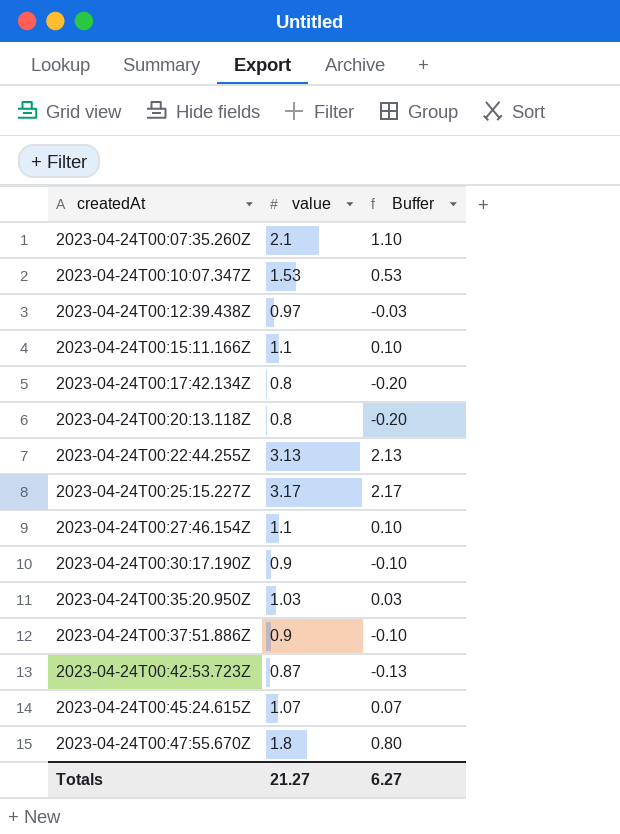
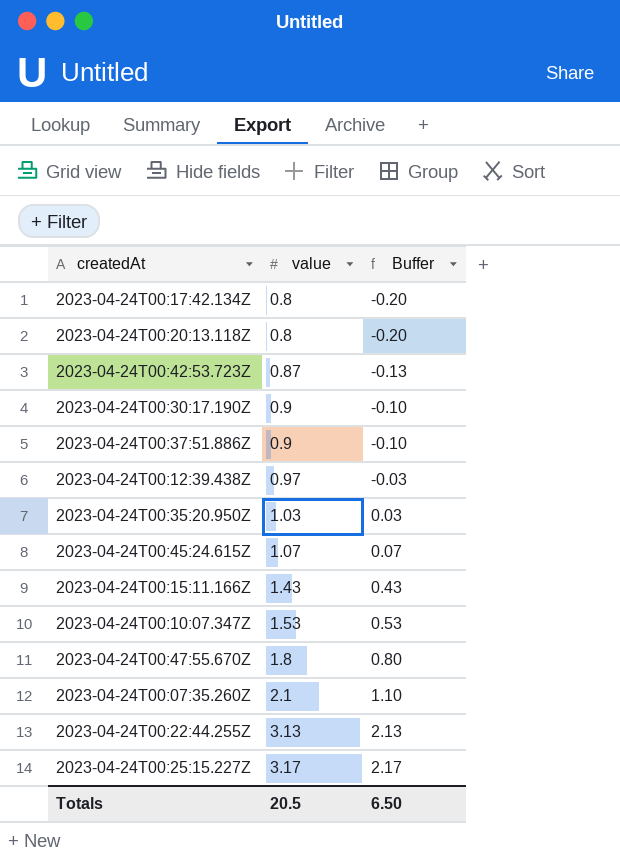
row order: createdAt ascending -> value ascending
row 2023-04-24T00:27:46.154Z: 1.1 | 0.10 -> none
2023-04-24T00:15:11.166Z | value: 1.1 -> 1.43
2023-04-24T00:15:11.166Z | Buffer: 0.10 -> 0.43
Totals | value: 21.27 -> 20.5
Totals | Buffer: 6.27 -> 6.50

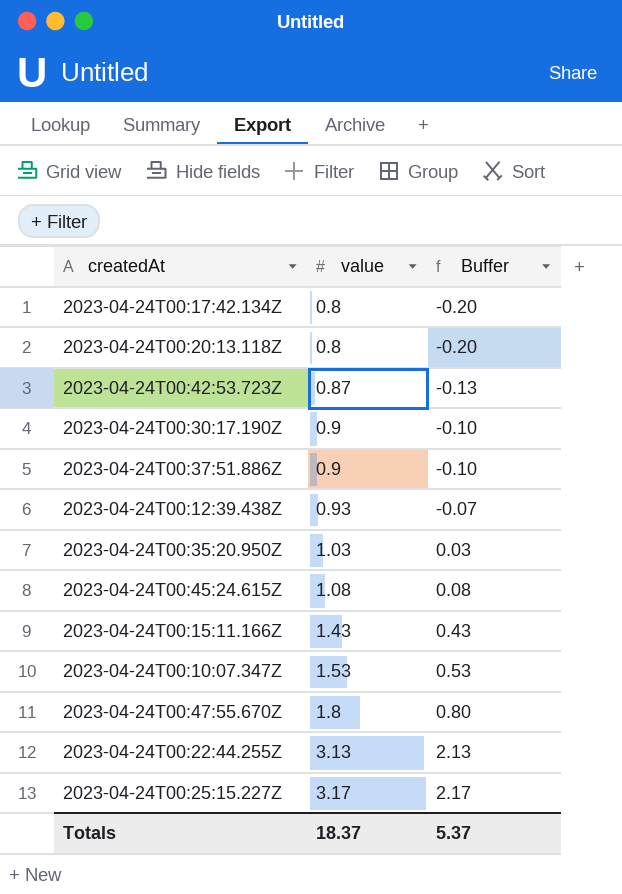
row 2023-04-24T00:07:35.260Z: 2.1 | 1.10 -> none
2023-04-24T00:12:39.438Z | value: 0.97 -> 0.93
2023-04-24T00:12:39.438Z | Buffer: -0.03 -> -0.07
2023-04-24T00:45:24.615Z | value: 1.07 -> 1.08
2023-04-24T00:45:24.615Z | Buffer: 0.07 -> 0.08
Totals | value: 20.5 -> 18.37
Totals | Buffer: 6.50 -> 5.37

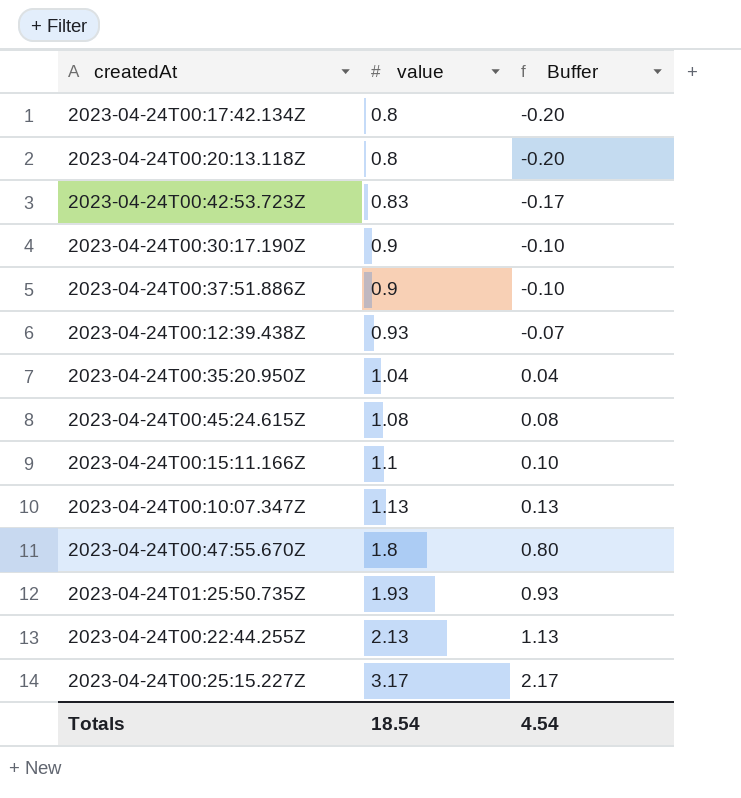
2023-04-24T00:42:53.723Z | value: 0.87 -> 0.83
2023-04-24T00:42:53.723Z | Buffer: -0.13 -> -0.17
2023-04-24T00:35:20.950Z | value: 1.03 -> 1.04
2023-04-24T00:35:20.950Z | Buffer: 0.03 -> 0.04
2023-04-24T00:15:11.166Z | value: 1.43 -> 1.1
2023-04-24T00:15:11.166Z | Buffer: 0.43 -> 0.10
2023-04-24T00:10:07.347Z | value: 1.53 -> 1.13
2023-04-24T00:10:07.347Z | Buffer: 0.53 -> 0.13
row 2023-04-24T01:25:50.735Z: none -> 1.93 | 0.93
2023-04-24T00:22:44.255Z | value: 3.13 -> 2.13
2023-04-24T00:22:44.255Z | Buffer: 2.13 -> 1.13
Totals | value: 18.37 -> 18.54
Totals | Buffer: 5.37 -> 4.54

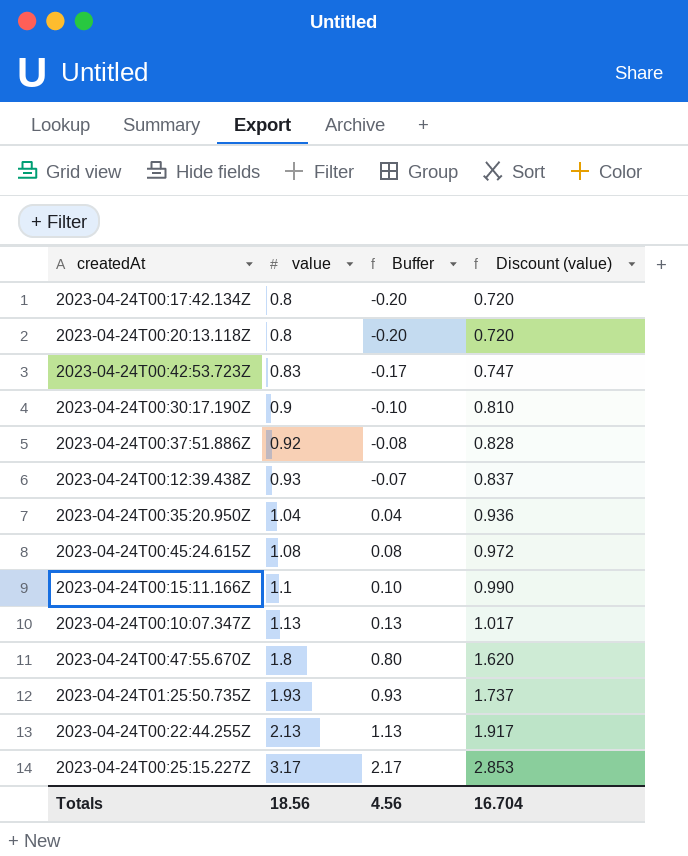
column Discount (value) | formula: none -> [value] * 0.9
2023-04-24T00:37:51.886Z | value: 0.9 -> 0.92
2023-04-24T00:37:51.886Z | Buffer: -0.10 -> -0.08
Totals | value: 18.54 -> 18.56
Totals | Buffer: 4.54 -> 4.56

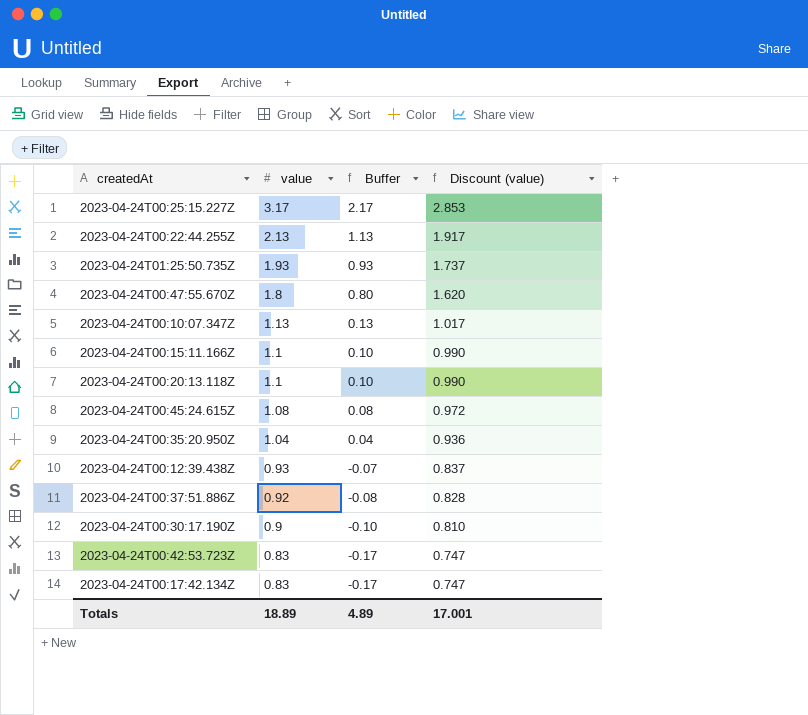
row order: value ascending -> value descending
2023-04-24T00:20:13.118Z | value: 0.8 -> 1.1
2023-04-24T00:20:13.118Z | Buffer: -0.20 -> 0.10
2023-04-24T00:20:13.118Z | Discount (value): 0.720 -> 0.990
2023-04-24T00:17:42.134Z | value: 0.8 -> 0.83
2023-04-24T00:17:42.134Z | Buffer: -0.20 -> -0.17
2023-04-24T00:17:42.134Z | Discount (value): 0.720 -> 0.747
Totals | value: 18.56 -> 18.89
Totals | Buffer: 4.56 -> 4.89
Totals | Discount (value): 16.704 -> 17.001

